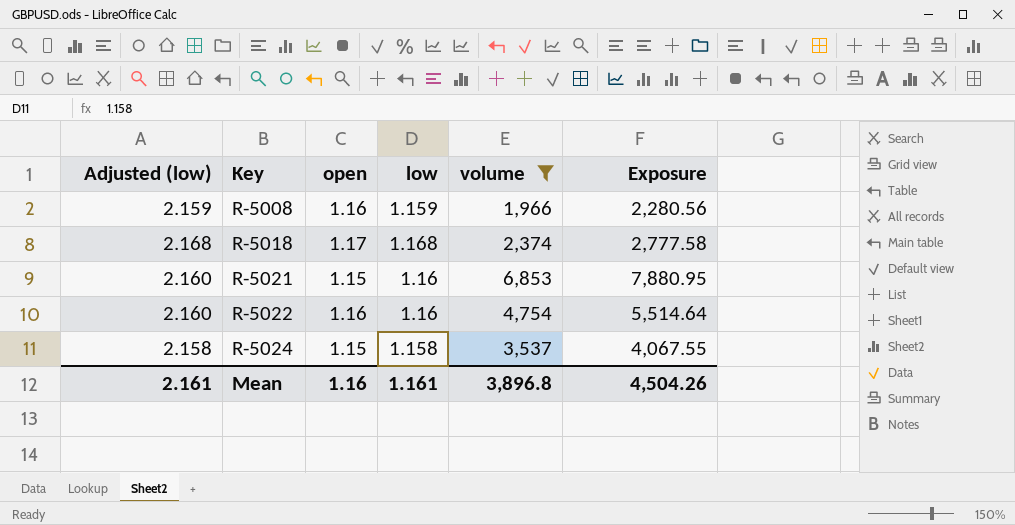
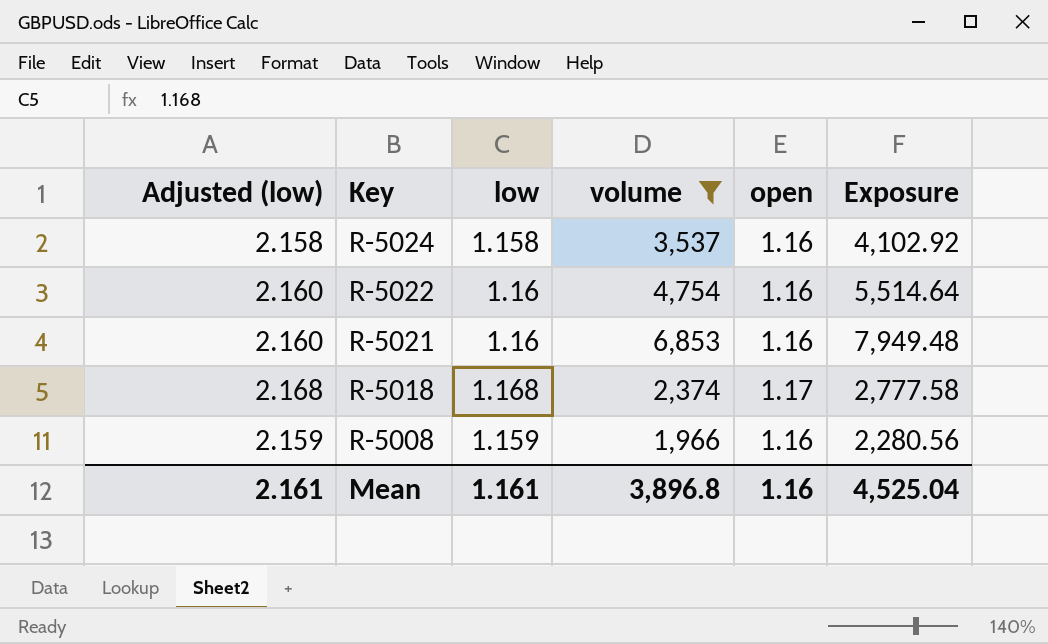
row order: Key ascending -> Key descending
column open | position: 3 -> 5
R-5024 | open: 1.15 -> 1.16
R-5024 | Exposure: 4,067.55 -> 4,102.92
R-5021 | open: 1.15 -> 1.16
R-5021 | Exposure: 7,880.95 -> 7,949.48
Mean | Exposure: 4,504.26 -> 4,525.04

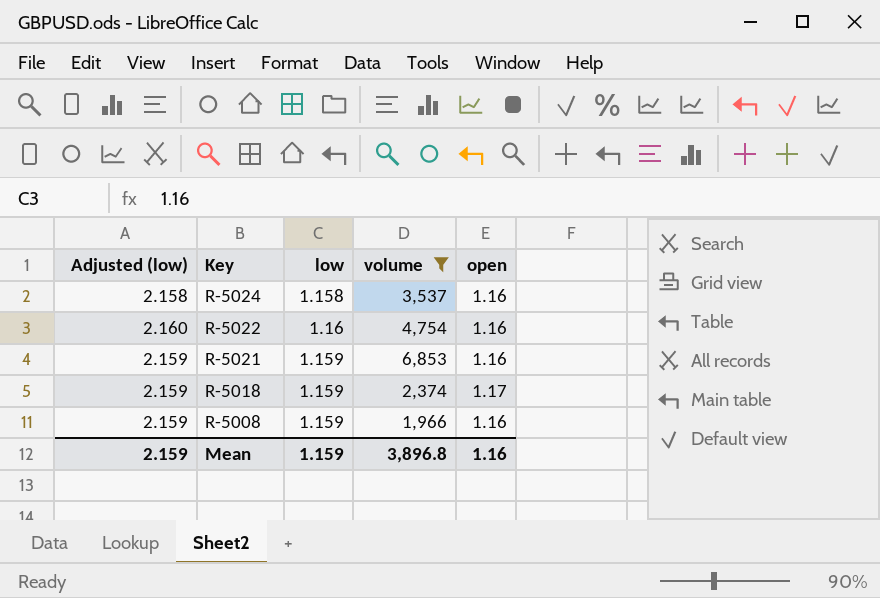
column Exposure | formula: [volume] * [open] -> none
R-5021 | Adjusted (low): 2.160 -> 2.159
R-5021 | low: 1.16 -> 1.159
R-5018 | Adjusted (low): 2.168 -> 2.159
R-5018 | low: 1.168 -> 1.159
Mean | Adjusted (low): 2.161 -> 2.159
Mean | low: 1.161 -> 1.159

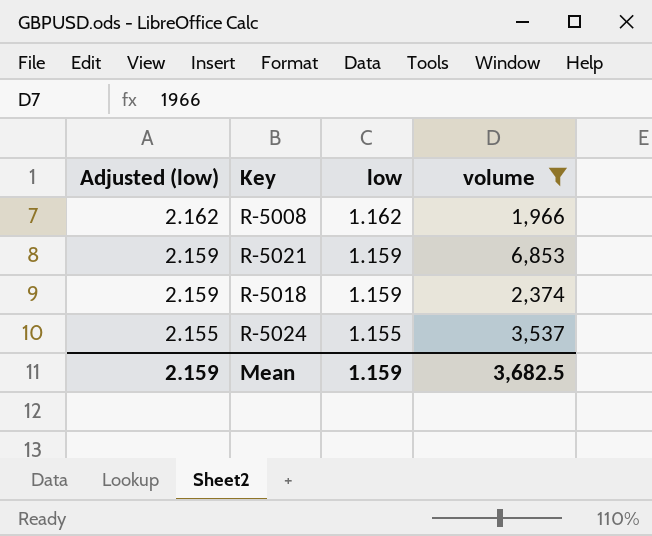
row order: Key descending -> Adjusted (low) descending
column open | position: 5 -> none
row R-5022: 2.160 | 1.16 | 4,754 | 1.16 -> none
R-5008 | Adjusted (low): 2.159 -> 2.162
R-5008 | low: 1.159 -> 1.162
R-5024 | Adjusted (low): 2.158 -> 2.155
R-5024 | low: 1.158 -> 1.155
Mean | volume: 3,896.8 -> 3,682.5

